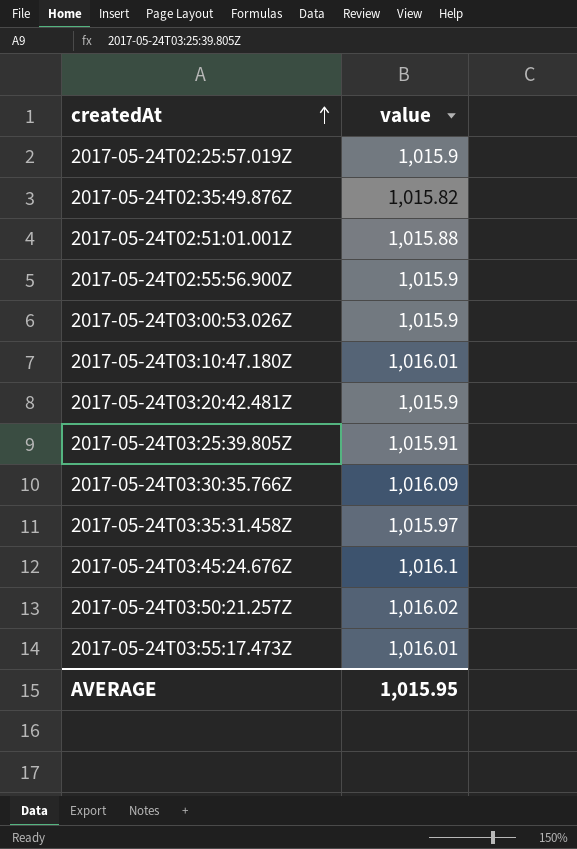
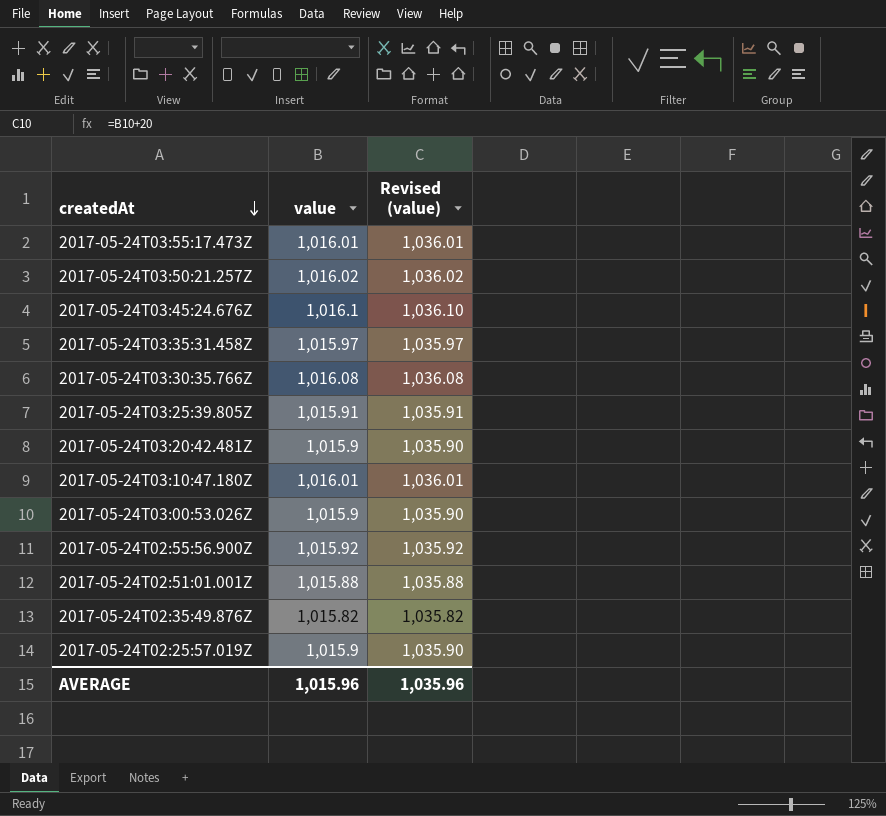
row order: createdAt ascending -> createdAt descending
column Revised (value) | formula: none -> [value] + 20
2017-05-24T03:30:35.766Z | value: 1,016.09 -> 1,016.08
2017-05-24T02:55:56.900Z | value: 1,015.9 -> 1,015.92
AVERAGE | value: 1,015.95 -> 1,015.96

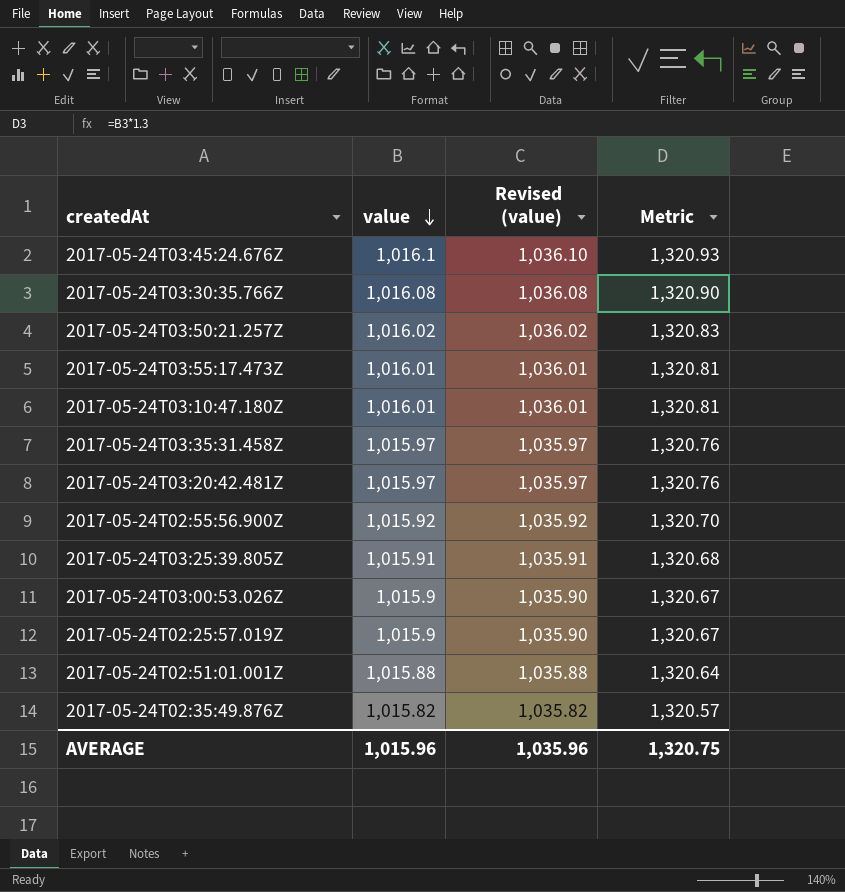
row order: createdAt descending -> value descending
column Metric | formula: none -> [value] * 1.3
2017-05-24T03:20:42.481Z | value: 1,015.9 -> 1,015.97
2017-05-24T03:20:42.481Z | Revised (value): 1,035.90 -> 1,035.97

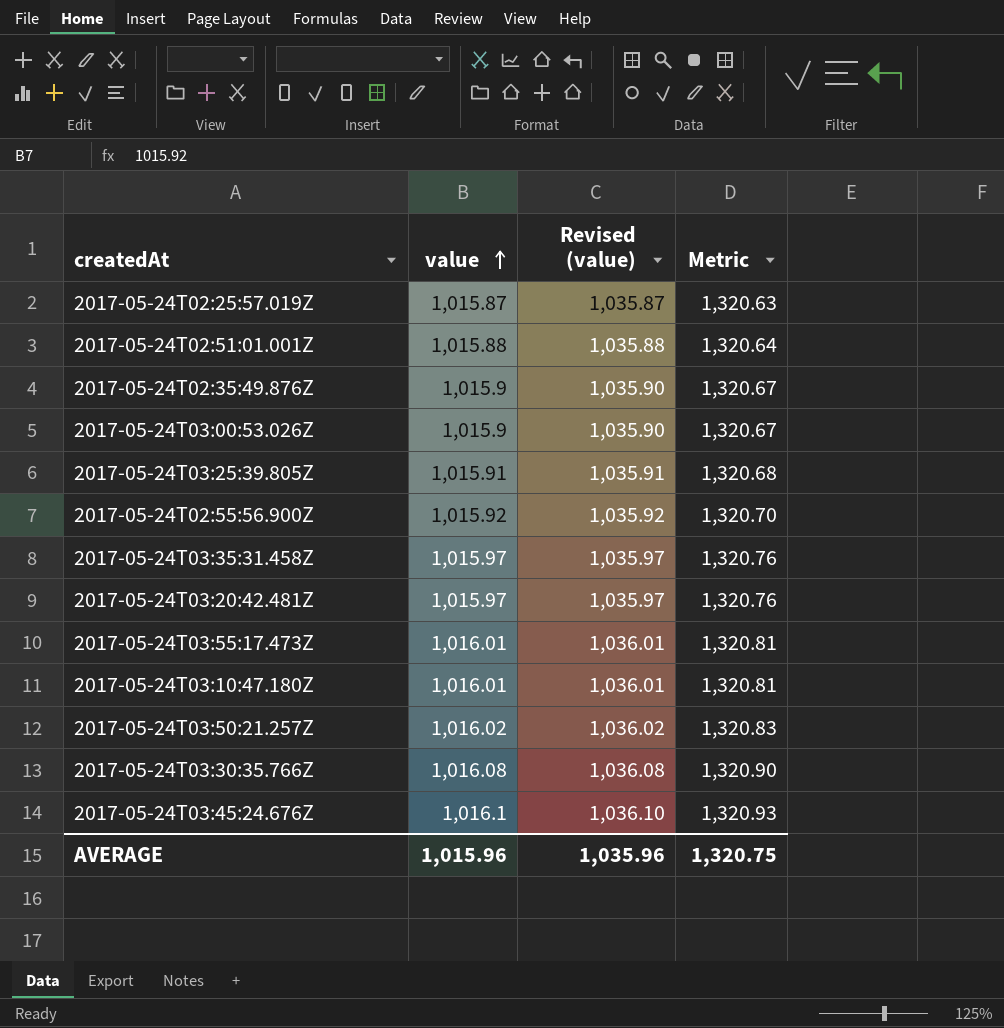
row order: value descending -> value ascending
2017-05-24T02:25:57.019Z | value: 1,015.9 -> 1,015.87
2017-05-24T02:25:57.019Z | Revised (value): 1,035.90 -> 1,035.87
2017-05-24T02:25:57.019Z | Metric: 1,320.67 -> 1,320.63
2017-05-24T02:35:49.876Z | value: 1,015.82 -> 1,015.9
2017-05-24T02:35:49.876Z | Revised (value): 1,035.82 -> 1,035.90
2017-05-24T02:35:49.876Z | Metric: 1,320.57 -> 1,320.67

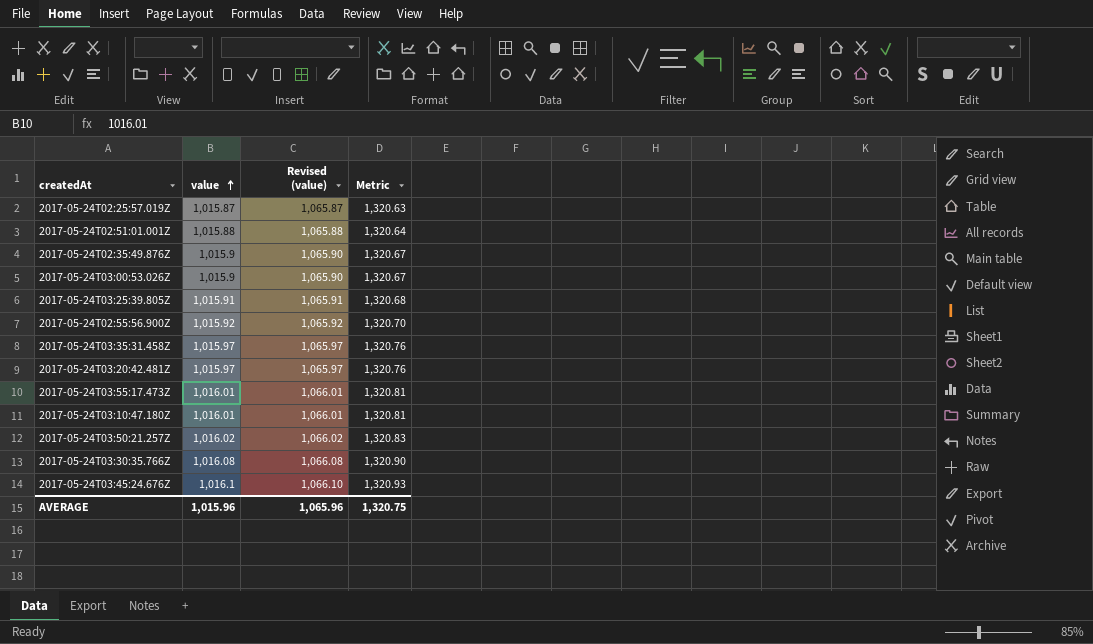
column Revised (value) | formula: [value] + 20 -> [value] + 50
AVERAGE | Revised (value): 1,035.96 -> 1,065.96

